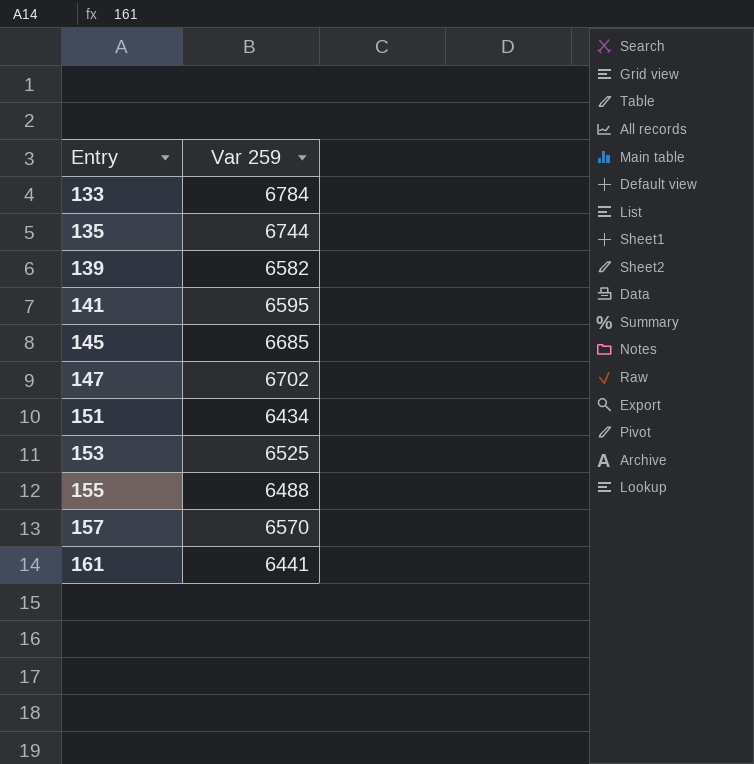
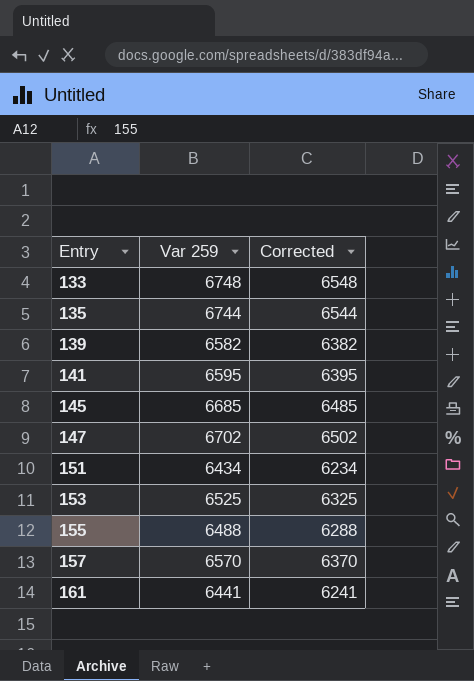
column Corrected | formula: none -> [Var 259] - 200
133 | Var 259: 6784 -> 6748

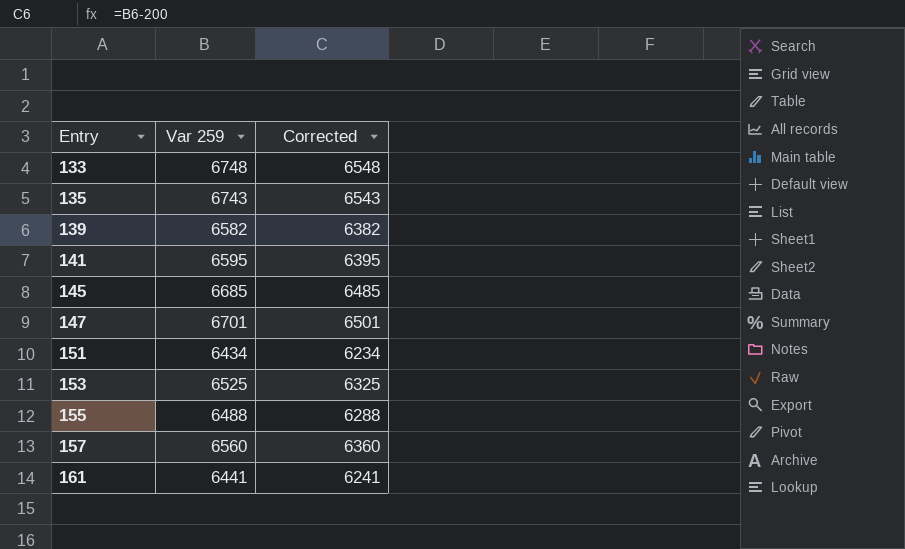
135 | Var 259: 6744 -> 6743
135 | Corrected: 6544 -> 6543
147 | Var 259: 6702 -> 6701
147 | Corrected: 6502 -> 6501
157 | Var 259: 6570 -> 6560
157 | Corrected: 6370 -> 6360

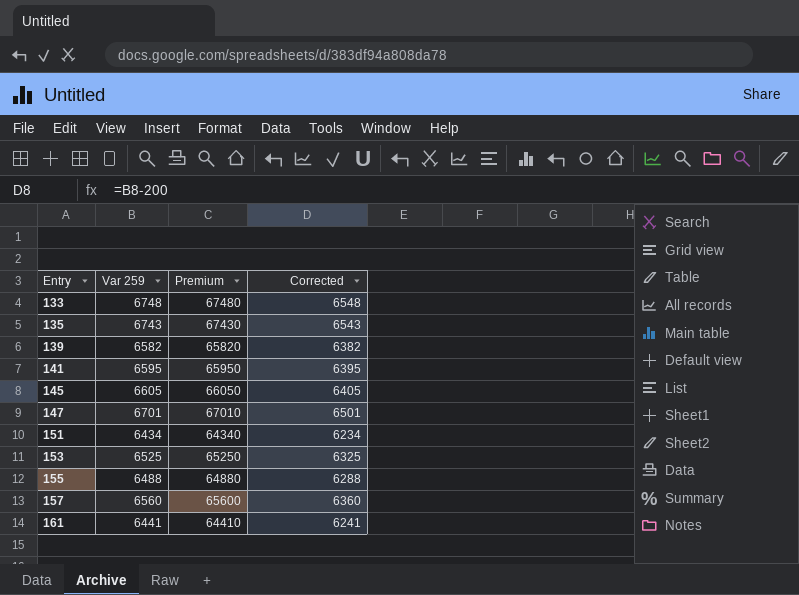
column Premium | formula: none -> [Var 259] * 10
145 | Var 259: 6685 -> 6605
145 | Corrected: 6485 -> 6405

